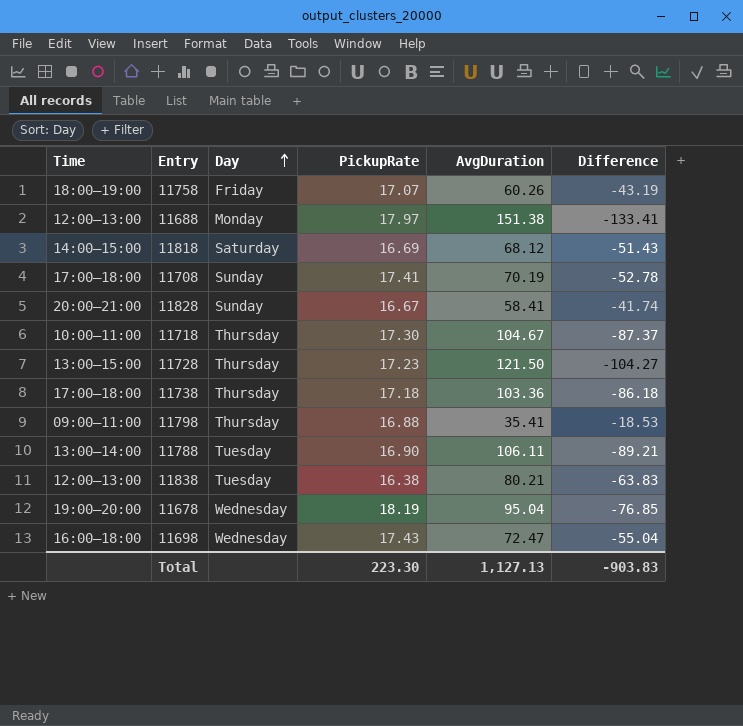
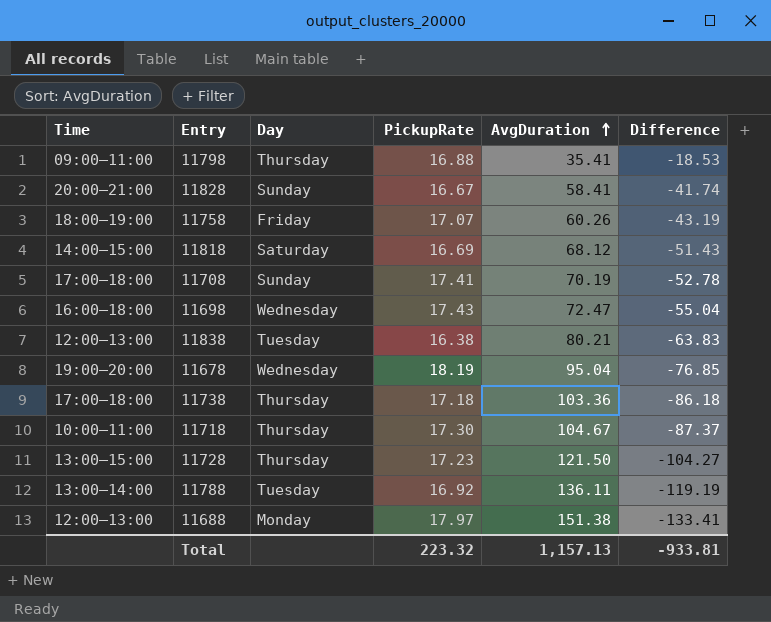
row order: Day ascending -> AvgDuration ascending
11788 | PickupRate: 16.90 -> 16.92
11788 | AvgDuration: 106.11 -> 136.11
11788 | Difference: -89.21 -> -119.19
Total | PickupRate: 223.30 -> 223.32
Total | AvgDuration: 1,127.13 -> 1,157.13
Total | Difference: -903.83 -> -933.81

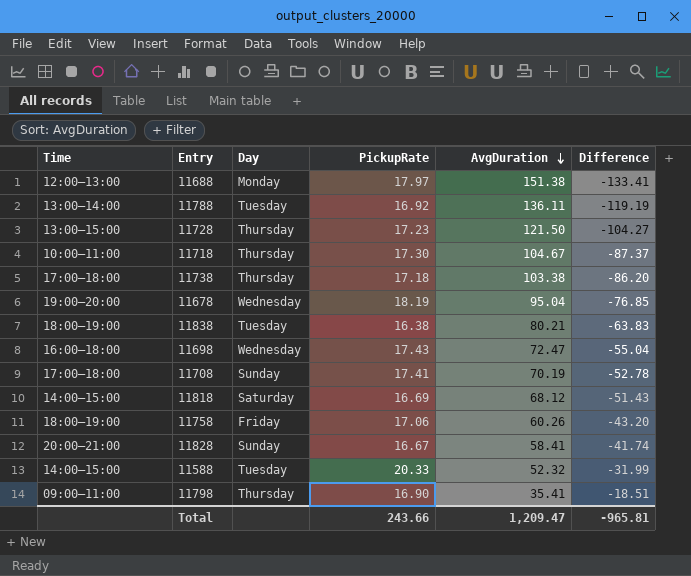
row order: AvgDuration ascending -> AvgDuration descending
11738 | AvgDuration: 103.36 -> 103.38
11738 | Difference: -86.18 -> -86.20
11838 | Time: 12:00–13:00 -> 18:00–19:00
11758 | PickupRate: 17.07 -> 17.06
11758 | Difference: -43.19 -> -43.20
row 11588: none -> 14:00–15:00 | Tuesday | 20.33 | 52.32 | -31.99
11798 | PickupRate: 16.88 -> 16.90
11798 | Difference: -18.53 -> -18.51
Total | PickupRate: 223.32 -> 243.66
Total | AvgDuration: 1,157.13 -> 1,209.47
Total | Difference: -933.81 -> -965.81

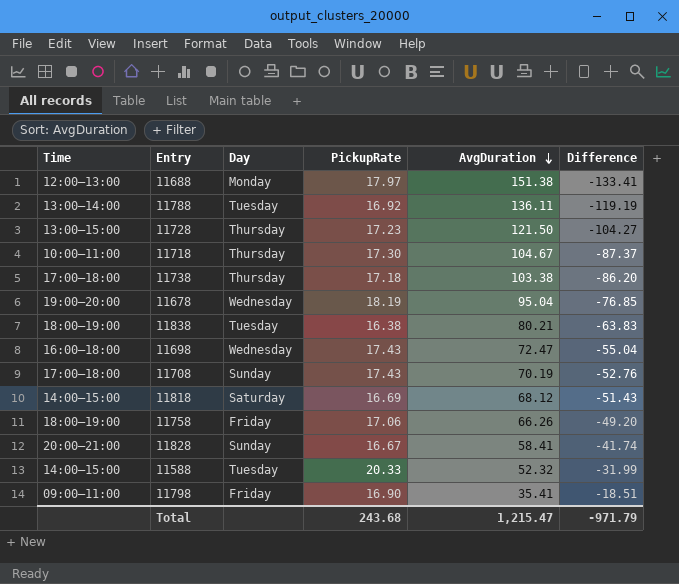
11708 | PickupRate: 17.41 -> 17.43
11708 | Difference: -52.78 -> -52.76
11758 | AvgDuration: 60.26 -> 66.26
11758 | Difference: -43.20 -> -49.20
11798 | Day: Thursday -> Friday
Total | PickupRate: 243.66 -> 243.68
Total | AvgDuration: 1,209.47 -> 1,215.47
Total | Difference: -965.81 -> -971.79

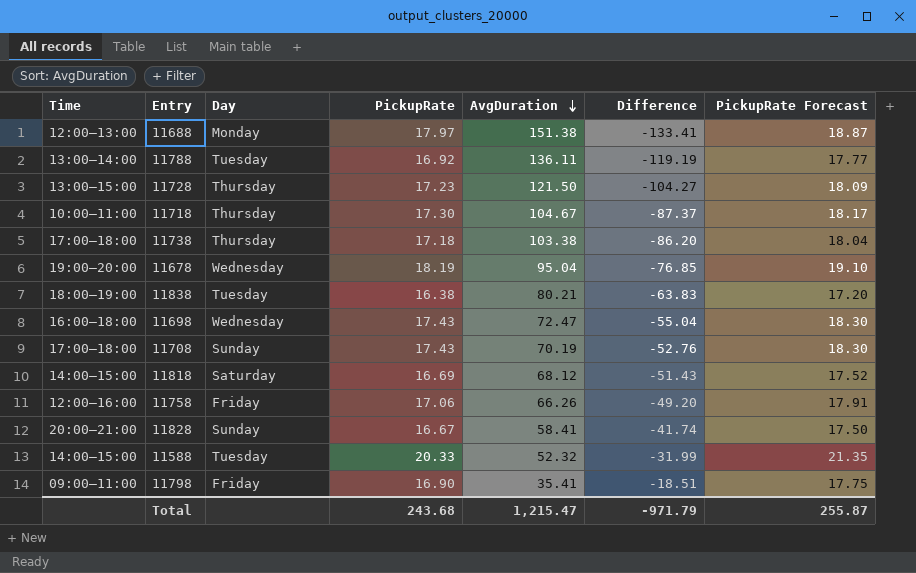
column PickupRate Forecast | formula: none -> [PickupRate] * 1.05
11758 | Time: 18:00–19:00 -> 12:00–16:00

